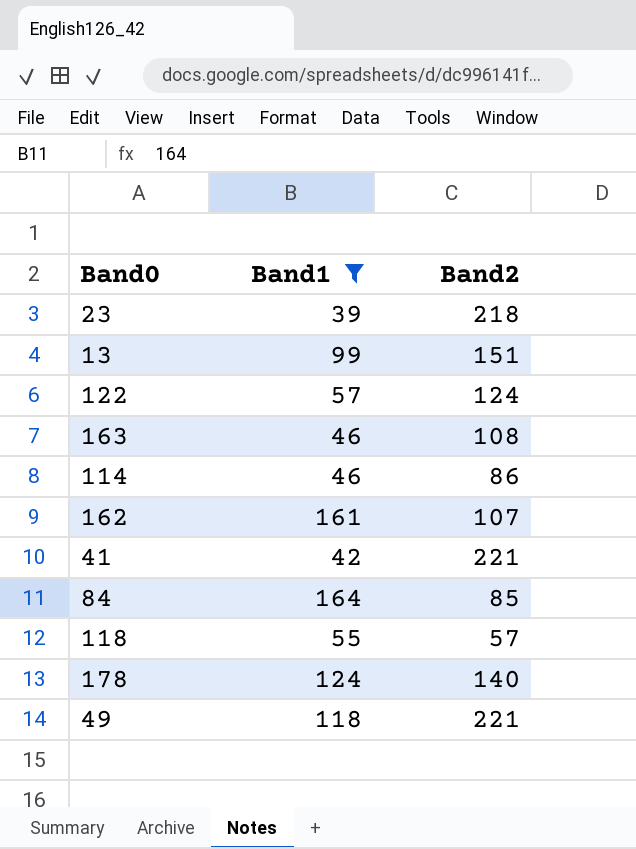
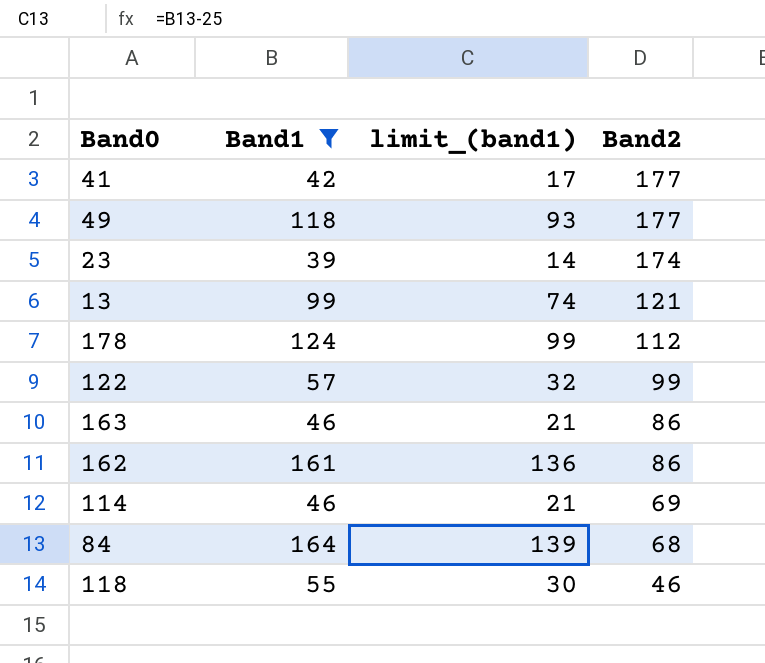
row order: none -> Band2 descending
column limit_(band1) | formula: none -> [Band1] - 25
41 | Band2: 221 -> 177
49 | Band2: 221 -> 177
23 | Band2: 218 -> 174
13 | Band2: 151 -> 121
178 | Band2: 140 -> 112
122 | Band2: 124 -> 99
163 | Band2: 108 -> 86
162 | Band2: 107 -> 86
114 | Band2: 86 -> 69
84 | Band2: 85 -> 68
118 | Band2: 57 -> 46

